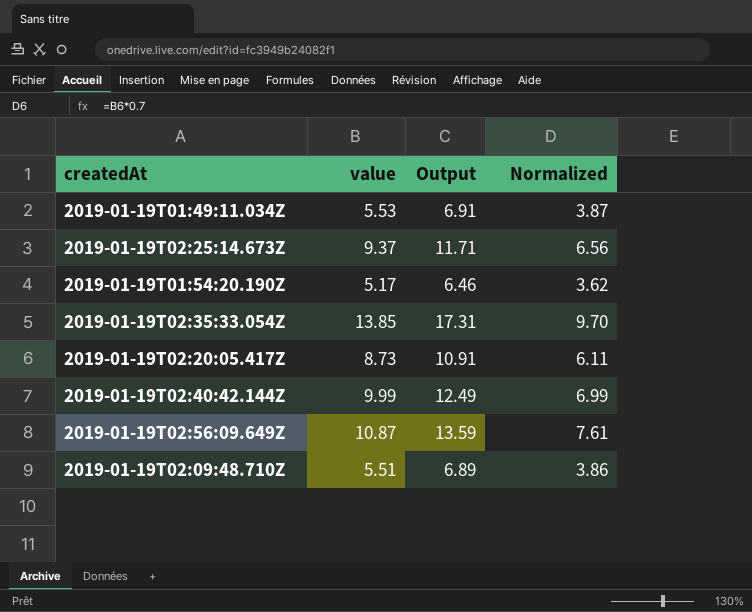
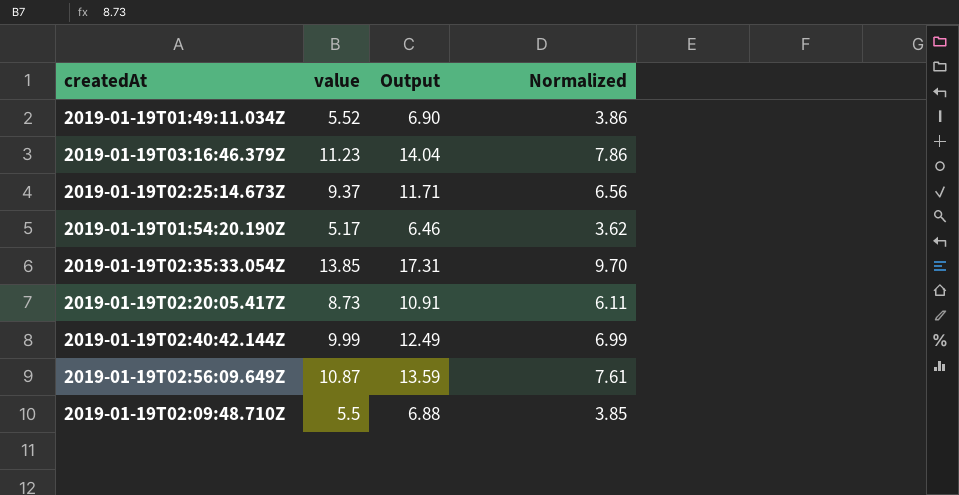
2019-01-19T01:49:11.034Z | value: 5.53 -> 5.52
2019-01-19T01:49:11.034Z | Output: 6.91 -> 6.90
2019-01-19T01:49:11.034Z | Normalized: 3.87 -> 3.86
row 2019-01-19T03:16:46.379Z: none -> 11.23 | 14.04 | 7.86
2019-01-19T02:09:48.710Z | value: 5.51 -> 5.5
2019-01-19T02:09:48.710Z | Output: 6.89 -> 6.88
2019-01-19T02:09:48.710Z | Normalized: 3.86 -> 3.85

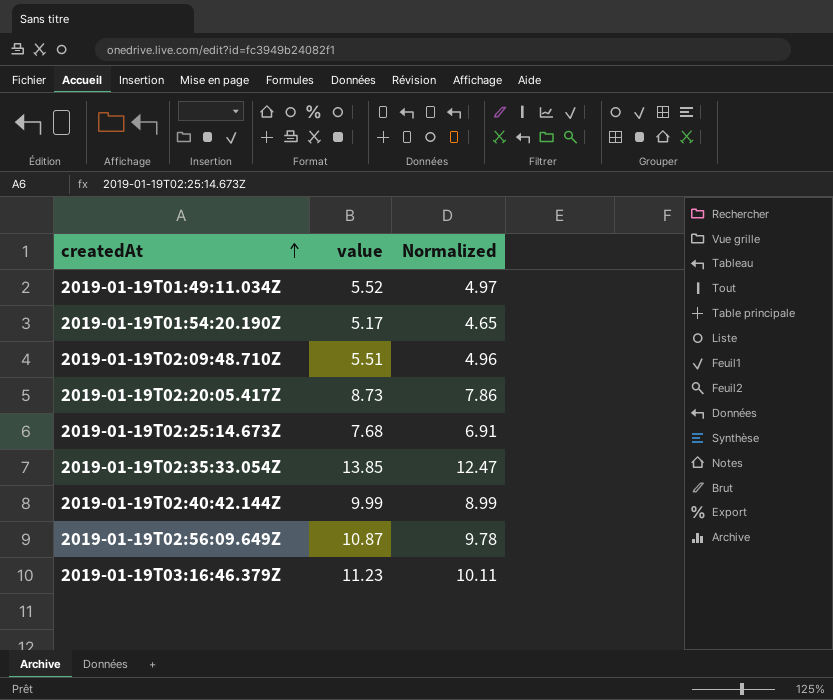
row order: none -> createdAt ascending
column Output | formula: [value] * 1.25 -> none
column Normalized | formula: [value] * 0.7 -> [value] * 0.9
2019-01-19T02:09:48.710Z | value: 5.5 -> 5.51
2019-01-19T02:25:14.673Z | value: 9.37 -> 7.68

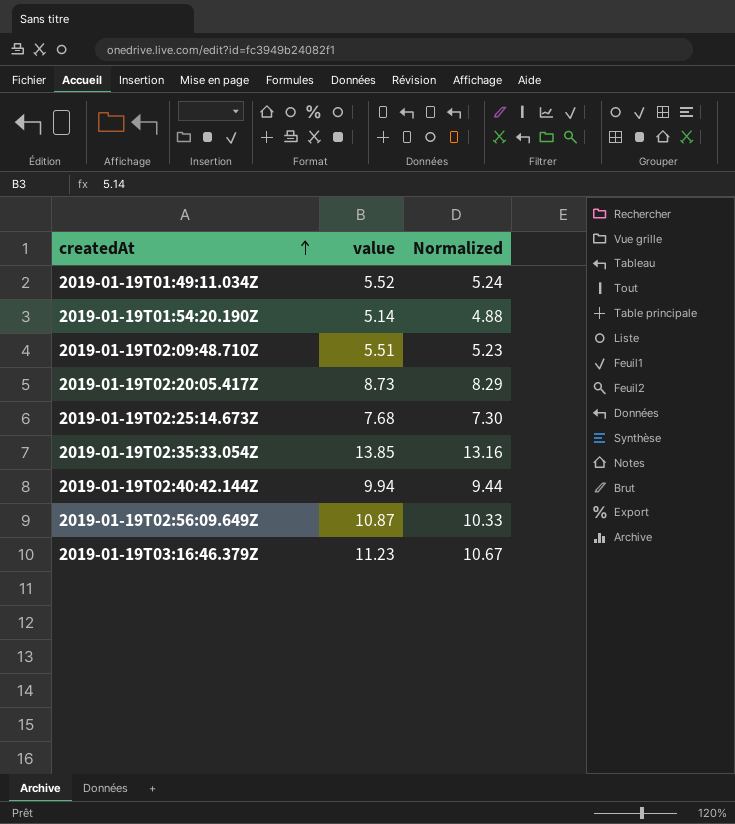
column Normalized | formula: [value] * 0.9 -> [value] * 0.95
2019-01-19T01:54:20.190Z | value: 5.17 -> 5.14
2019-01-19T02:40:42.144Z | value: 9.99 -> 9.94

